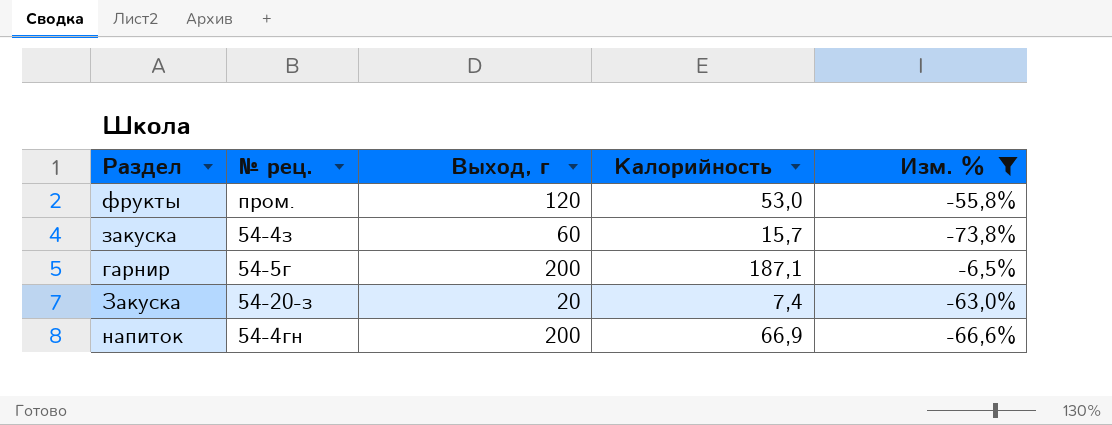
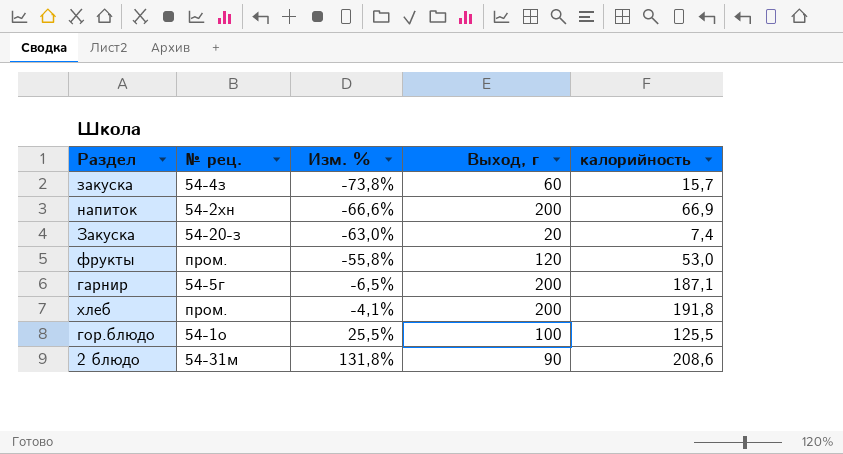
filter: Изм. % <= -6,5% -> none
row order: none -> Изм. % ascending
column Изм. % | position: 5 -> 3
column name: Калорийность -> калорийность
напиток | № рец.: 54-4гн -> 54-2хн

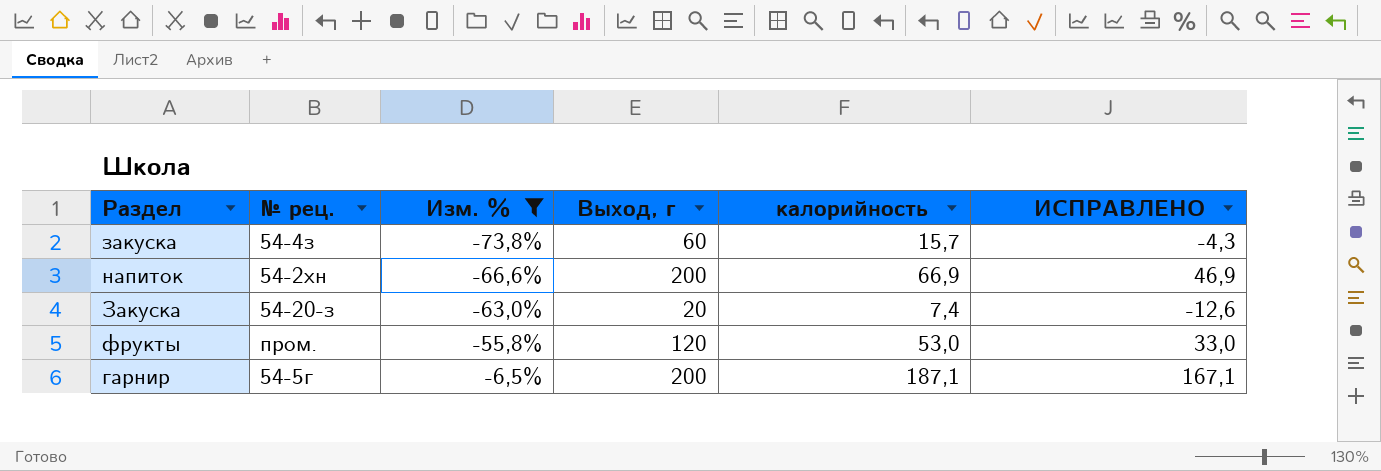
filter: none -> Изм. % <= -6,5%
column ИСПРАВЛЕНО | formula: none -> [калорийность] - 20

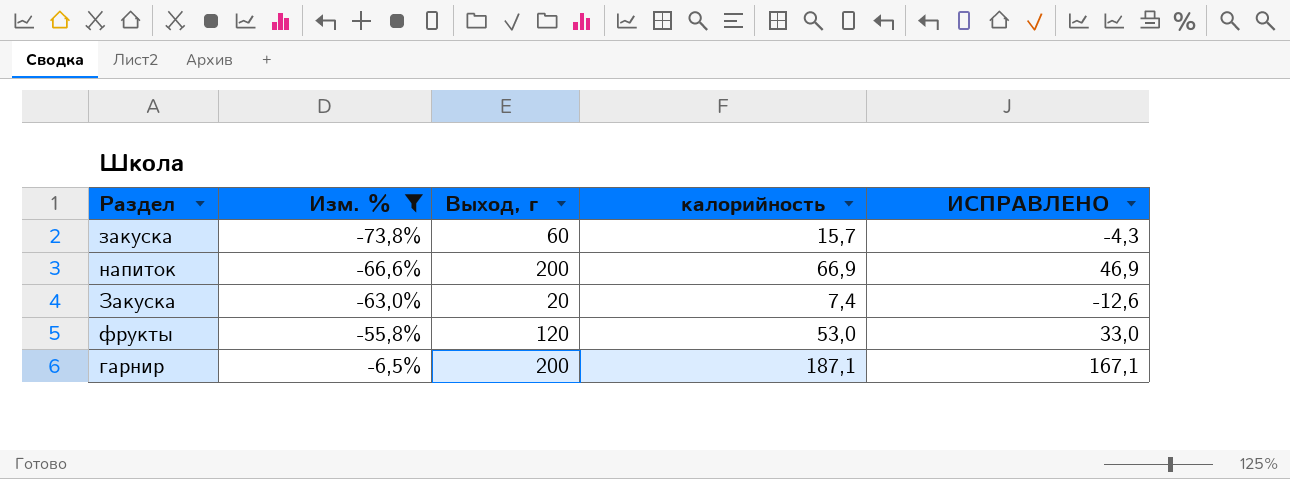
column № рец. | position: 2 -> none

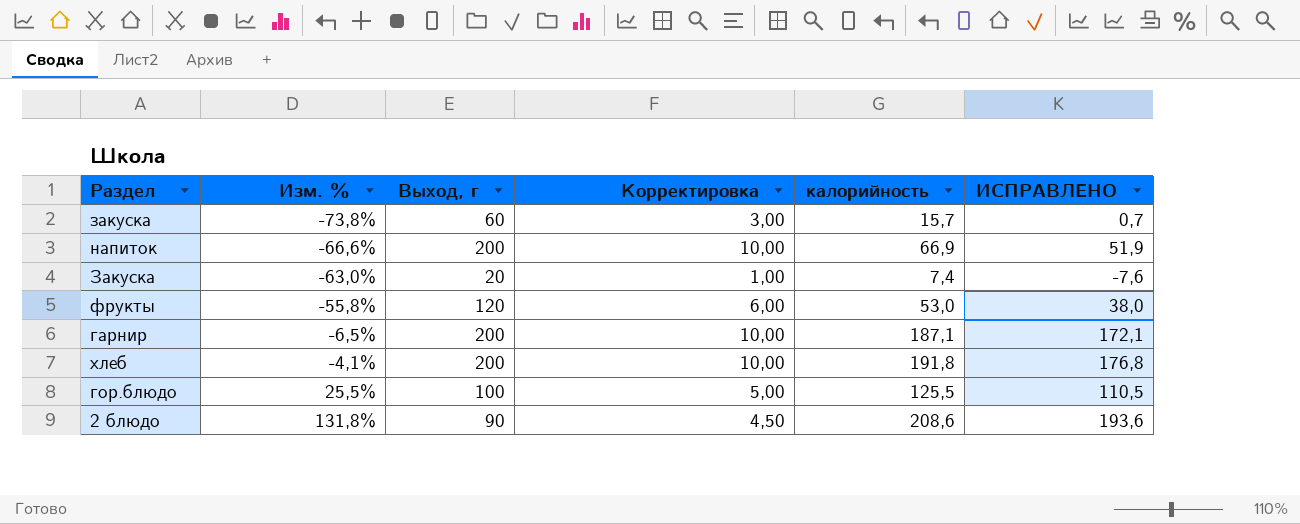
filter: Изм. % <= -6,5% -> none
column Корректировка | formula: none -> [Выход, г] * 0,05
column ИСПРАВЛЕНО | formula: [калорийность] - 20 -> [калорийность] - 15

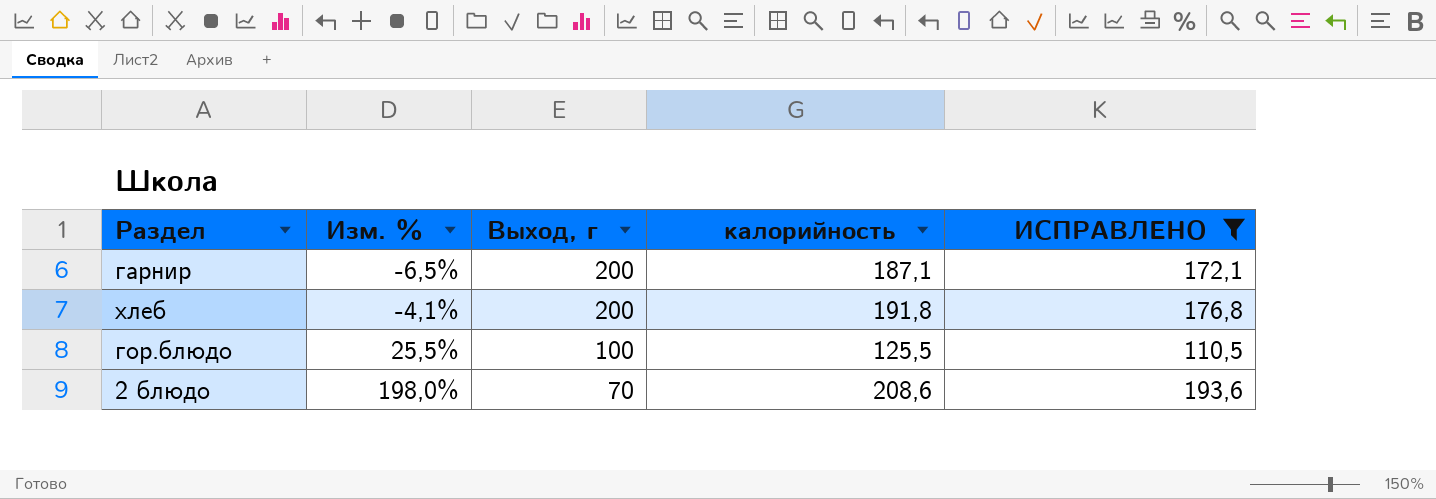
filter: none -> ИСПРАВЛЕНО >= 110,5
column Корректировка | formula: [Выход, г] * 0,05 -> none
2 блюдо | Изм. %: 131,8% -> 198,0%
2 блюдо | Выход, г: 90 -> 70

